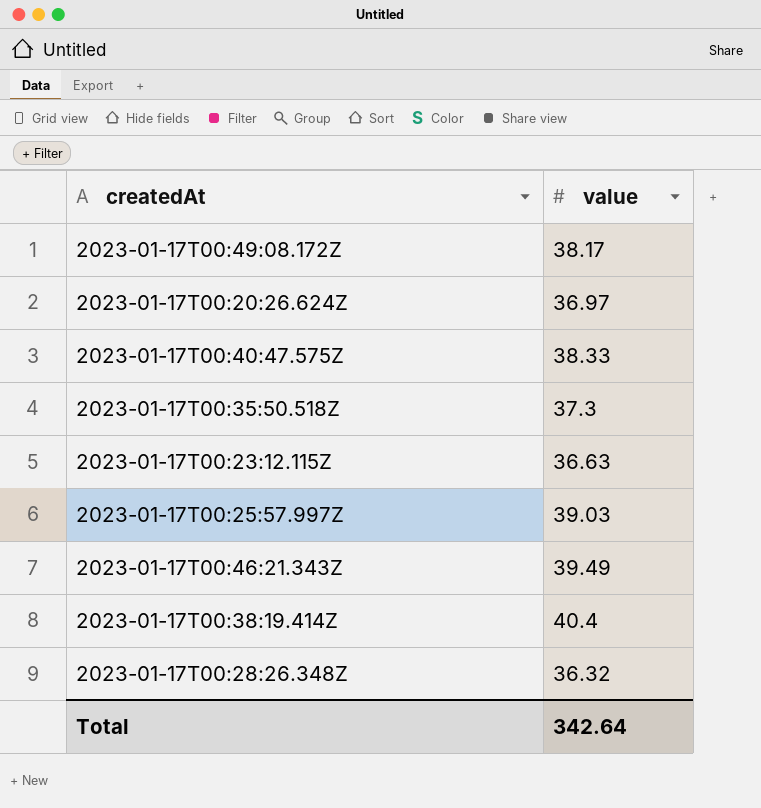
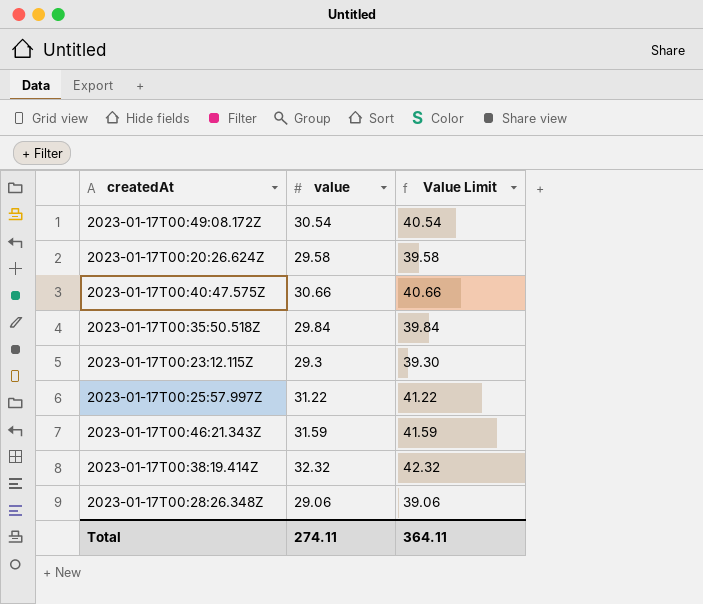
column Value Limit | formula: none -> [value] + 10
2023-01-17T00:49:08.172Z | value: 38.17 -> 30.54
2023-01-17T00:20:26.624Z | value: 36.97 -> 29.58
2023-01-17T00:40:47.575Z | value: 38.33 -> 30.66
2023-01-17T00:35:50.518Z | value: 37.3 -> 29.84
2023-01-17T00:23:12.115Z | value: 36.63 -> 29.3
2023-01-17T00:25:57.997Z | value: 39.03 -> 31.22
2023-01-17T00:46:21.343Z | value: 39.49 -> 31.59
2023-01-17T00:38:19.414Z | value: 40.4 -> 32.32
2023-01-17T00:28:26.348Z | value: 36.32 -> 29.06
Total | value: 342.64 -> 274.11

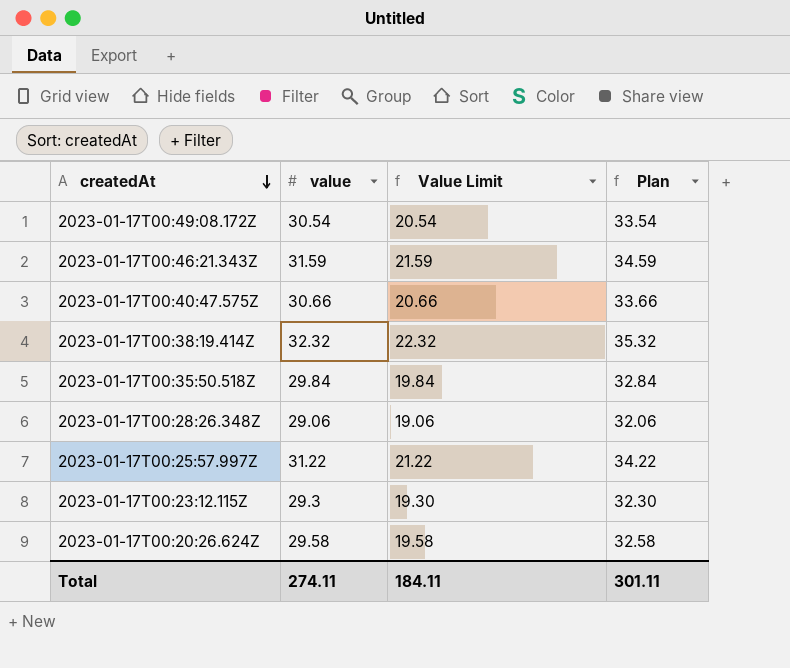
row order: none -> createdAt descending
column Value Limit | formula: [value] + 10 -> [value] - 10
column Plan | formula: none -> [value] + 3
Total | Value Limit: 364.11 -> 184.11

